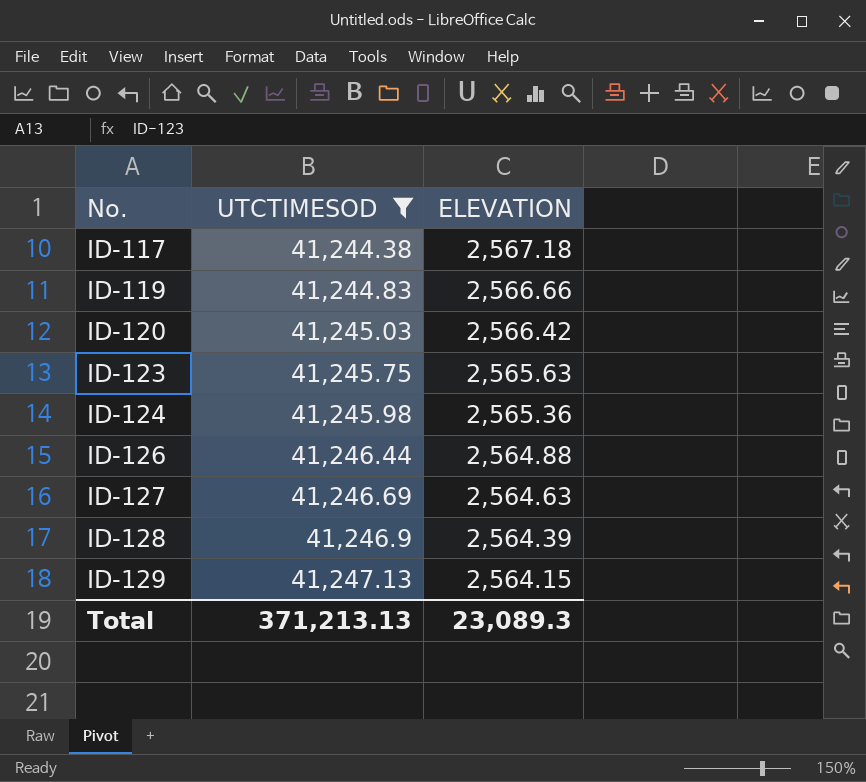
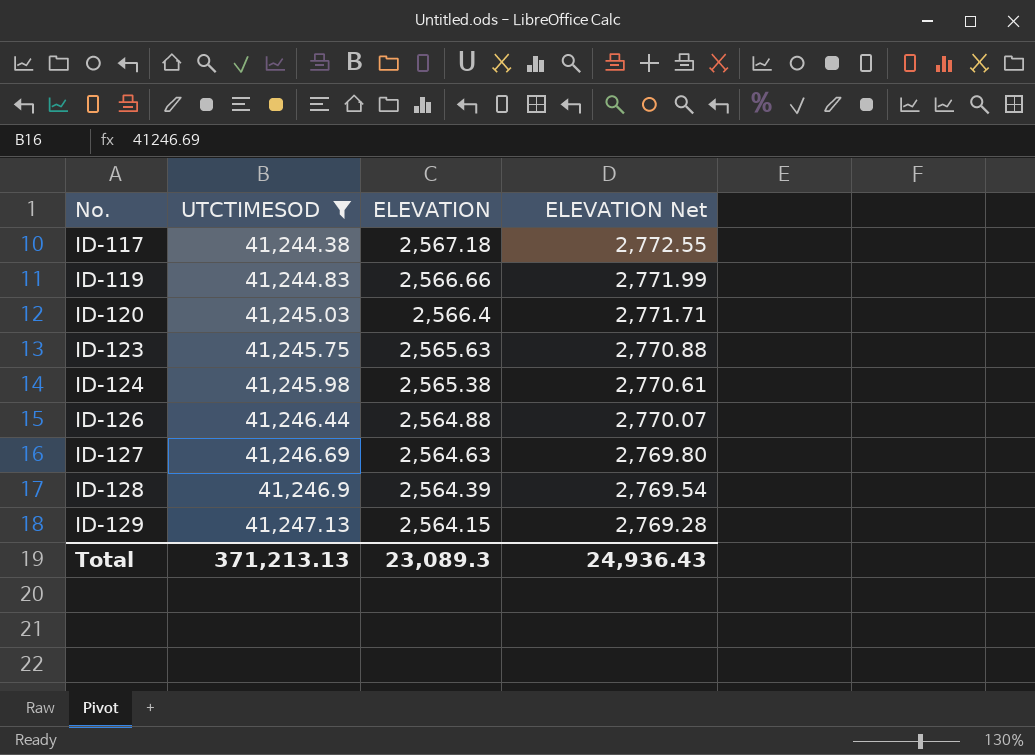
column ELEVATION Net | formula: none -> [ELEVATION] * 1.08
ID-120 | ELEVATION: 2,566.42 -> 2,566.4
ID-124 | ELEVATION: 2,565.36 -> 2,565.38

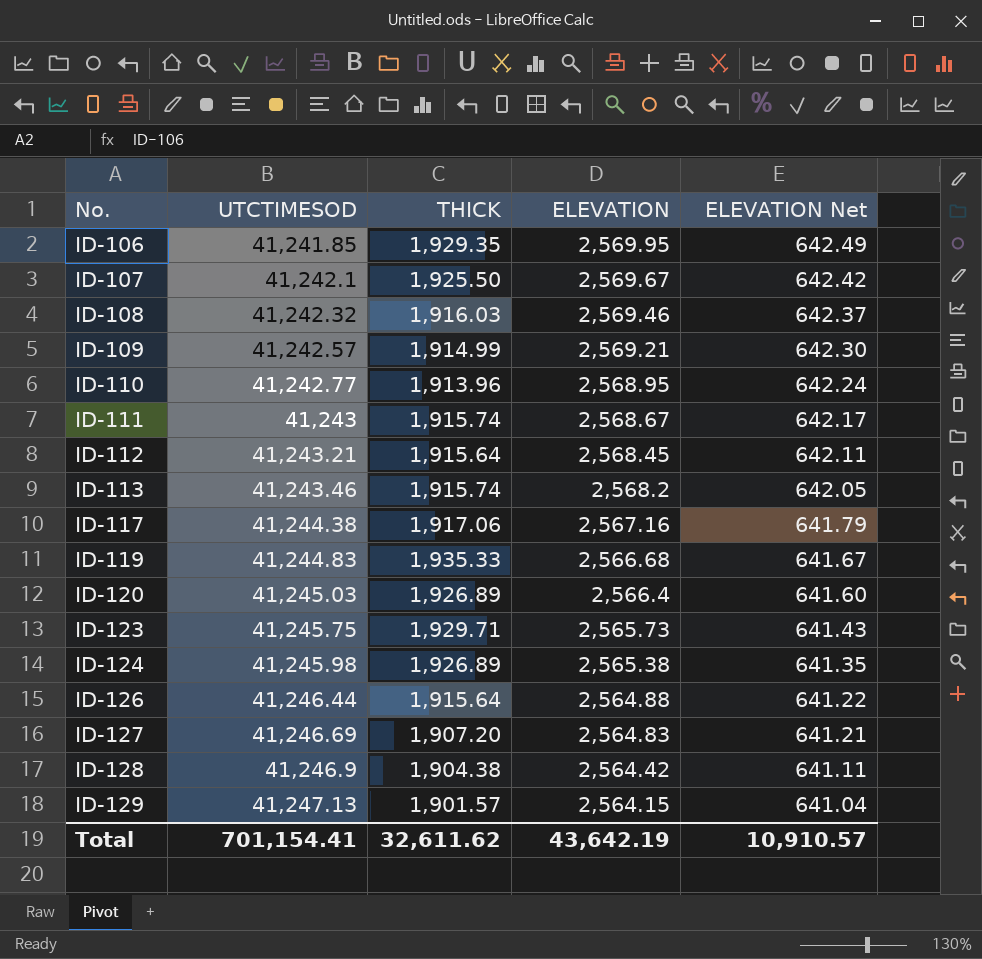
filter: UTCTIMESOD >= 41,244.38 -> none
column THICK | position: none -> 3
column ELEVATION Net | formula: [ELEVATION] * 1.08 -> [ELEVATION] * 0.25
ID-117 | ELEVATION: 2,567.18 -> 2,567.16
ID-119 | ELEVATION: 2,566.66 -> 2,566.68
ID-123 | ELEVATION: 2,565.63 -> 2,565.73
ID-127 | ELEVATION: 2,564.63 -> 2,564.83
ID-128 | ELEVATION: 2,564.39 -> 2,564.42
Total | UTCTIMESOD: 371,213.13 -> 701,154.41
Total | ELEVATION: 23,089.3 -> 43,642.19
Total | ELEVATION Net: 24,936.43 -> 10,910.57

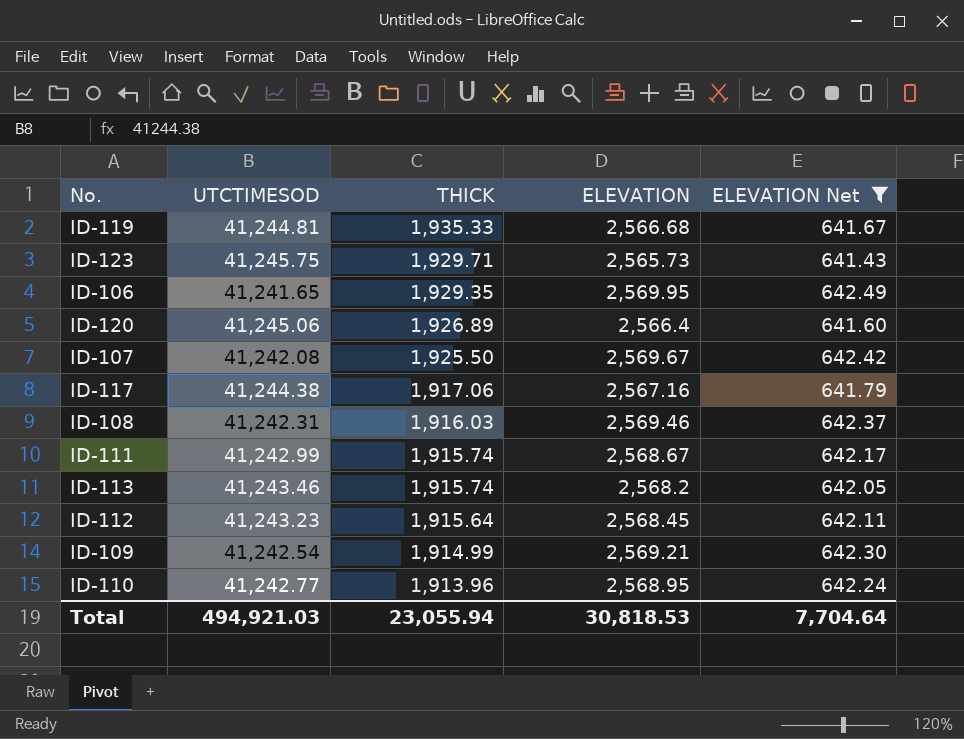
filter: none -> ELEVATION Net >= 641.43
row order: No. ascending -> THICK descending
ID-119 | UTCTIMESOD: 41,244.83 -> 41,244.81
ID-106 | UTCTIMESOD: 41,241.85 -> 41,241.65
ID-120 | UTCTIMESOD: 41,245.03 -> 41,245.06
ID-107 | UTCTIMESOD: 41,242.1 -> 41,242.08
ID-108 | UTCTIMESOD: 41,242.32 -> 41,242.31
ID-111 | UTCTIMESOD: 41,243 -> 41,242.99
ID-112 | UTCTIMESOD: 41,243.21 -> 41,243.23
ID-109 | UTCTIMESOD: 41,242.57 -> 41,242.54
Total | UTCTIMESOD: 701,154.41 -> 494,921.03
Total | THICK: 32,611.62 -> 23,055.94
Total | ELEVATION: 43,642.19 -> 30,818.53
Total | ELEVATION Net: 10,910.57 -> 7,704.64

